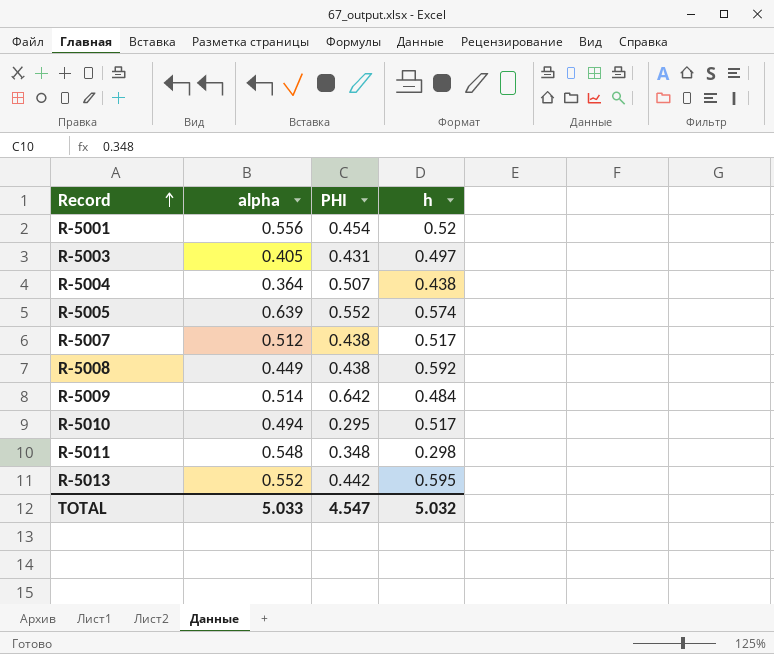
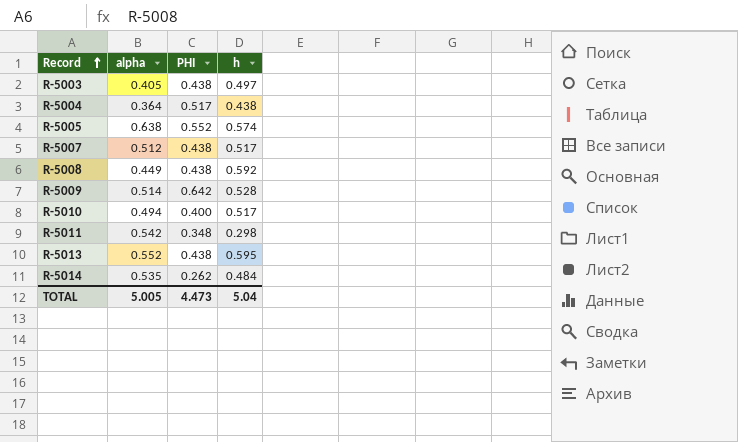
row R-5001: 0.556 | 0.454 | 0.52 -> none
R-5003 | PHI: 0.431 -> 0.438
R-5004 | PHI: 0.507 -> 0.517
R-5005 | alpha: 0.639 -> 0.638
R-5009 | h: 0.484 -> 0.528
R-5010 | PHI: 0.295 -> 0.400
R-5011 | alpha: 0.548 -> 0.542
R-5013 | PHI: 0.442 -> 0.438
row R-5014: none -> 0.535 | 0.262 | 0.484
TOTAL | alpha: 5.033 -> 5.005
TOTAL | PHI: 4.547 -> 4.473
TOTAL | h: 5.032 -> 5.04

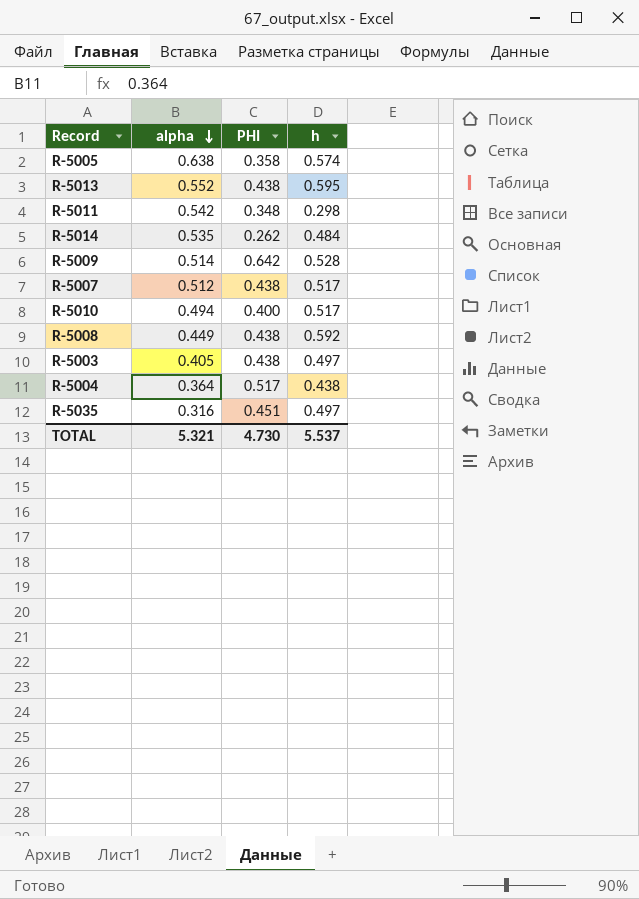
row order: Record ascending -> alpha descending
R-5005 | PHI: 0.552 -> 0.358
row R-5035: none -> 0.316 | 0.451 | 0.497
TOTAL | alpha: 5.005 -> 5.321
TOTAL | PHI: 4.473 -> 4.730
TOTAL | h: 5.04 -> 5.537

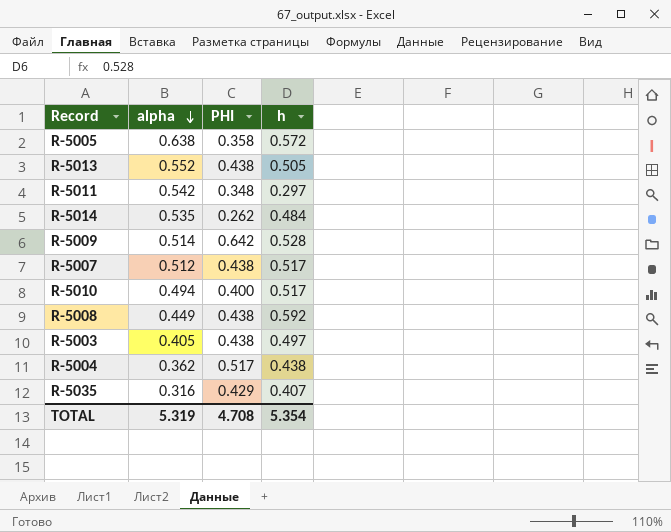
R-5005 | h: 0.574 -> 0.572
R-5013 | h: 0.595 -> 0.505
R-5011 | h: 0.298 -> 0.297
R-5004 | alpha: 0.364 -> 0.362
R-5035 | PHI: 0.451 -> 0.429
R-5035 | h: 0.497 -> 0.407
TOTAL | alpha: 5.321 -> 5.319
TOTAL | PHI: 4.730 -> 4.708
TOTAL | h: 5.537 -> 5.354

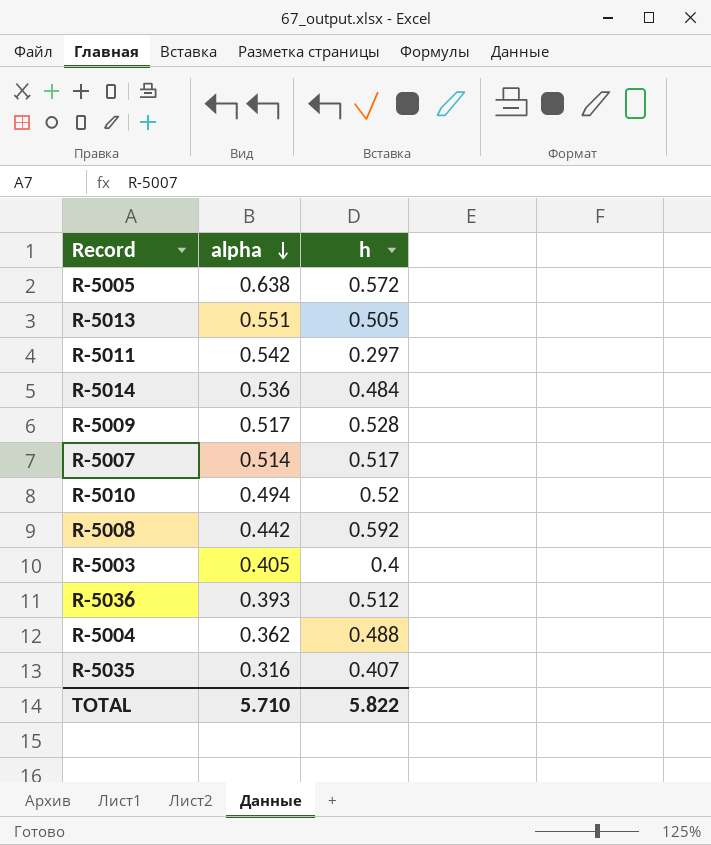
column PHI | position: 3 -> none
R-5013 | alpha: 0.552 -> 0.551
R-5014 | alpha: 0.535 -> 0.536
R-5009 | alpha: 0.514 -> 0.517
R-5007 | alpha: 0.512 -> 0.514
R-5010 | h: 0.517 -> 0.52
R-5008 | alpha: 0.449 -> 0.442
R-5003 | h: 0.497 -> 0.4
row R-5036: none -> 0.393 | 0.512
R-5004 | h: 0.438 -> 0.488
TOTAL | alpha: 5.319 -> 5.710
TOTAL | h: 5.354 -> 5.822

